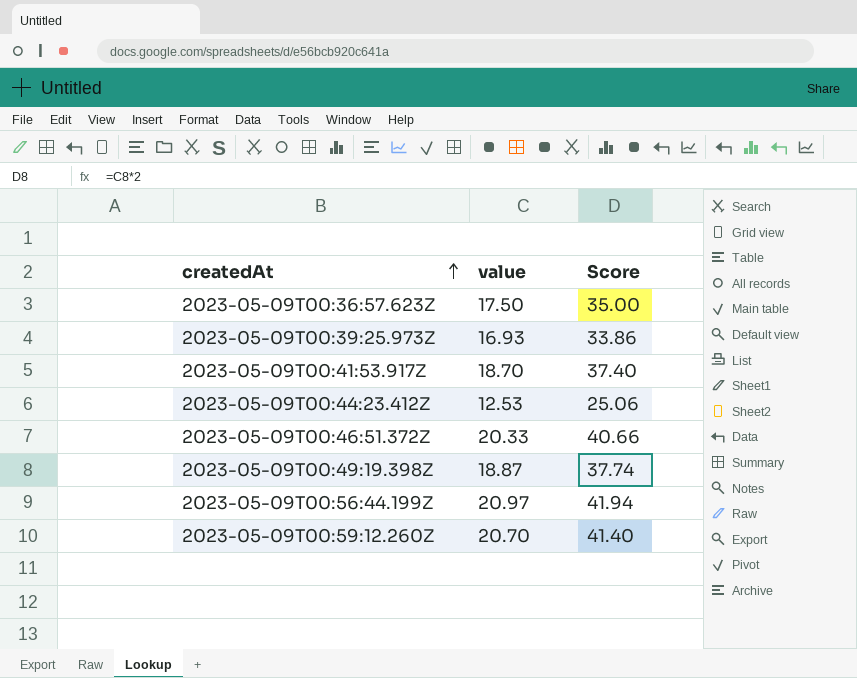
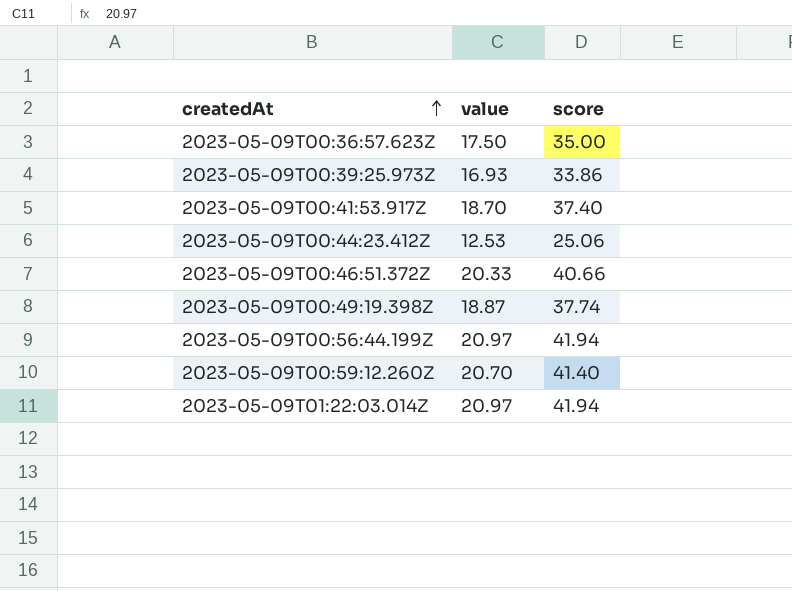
column name: Score -> score
row 2023-05-09T01:22:03.014Z: none -> 20.97 | 41.94

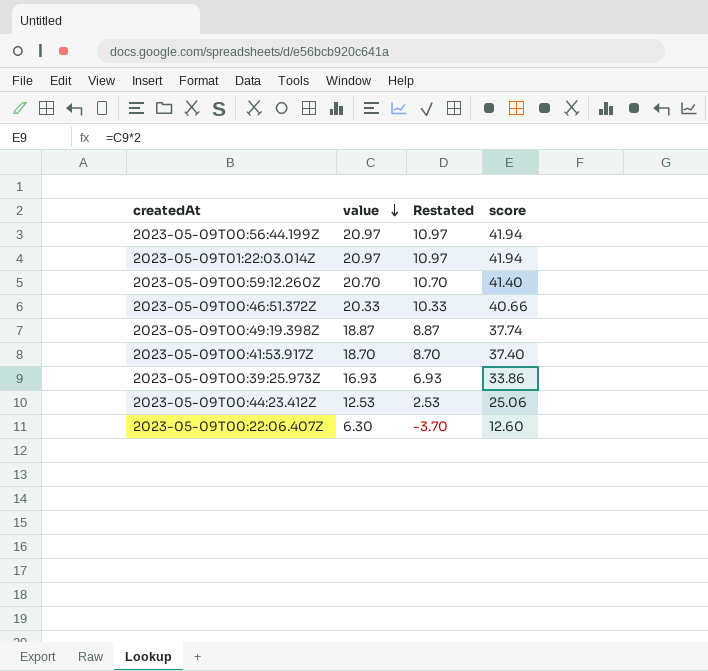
row order: createdAt ascending -> value descending
column Restated | formula: none -> [value] - 10
row 2023-05-09T00:36:57.623Z: 17.50 | 35.00 -> none
row 2023-05-09T00:22:06.407Z: none -> 6.30 | -3.70 | 12.60

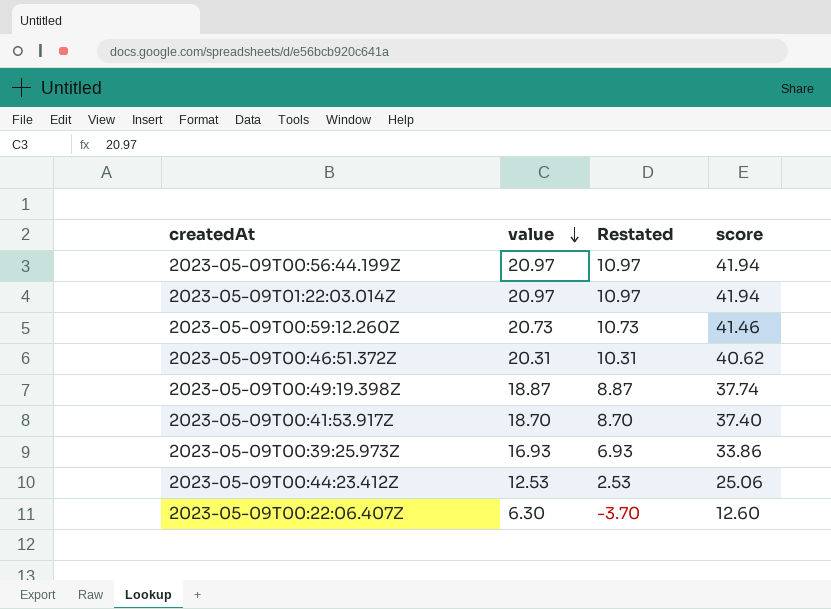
2023-05-09T00:59:12.260Z | value: 20.70 -> 20.73
2023-05-09T00:59:12.260Z | Restated: 10.70 -> 10.73
2023-05-09T00:59:12.260Z | score: 41.40 -> 41.46
2023-05-09T00:46:51.372Z | value: 20.33 -> 20.31
2023-05-09T00:46:51.372Z | Restated: 10.33 -> 10.31
2023-05-09T00:46:51.372Z | score: 40.66 -> 40.62

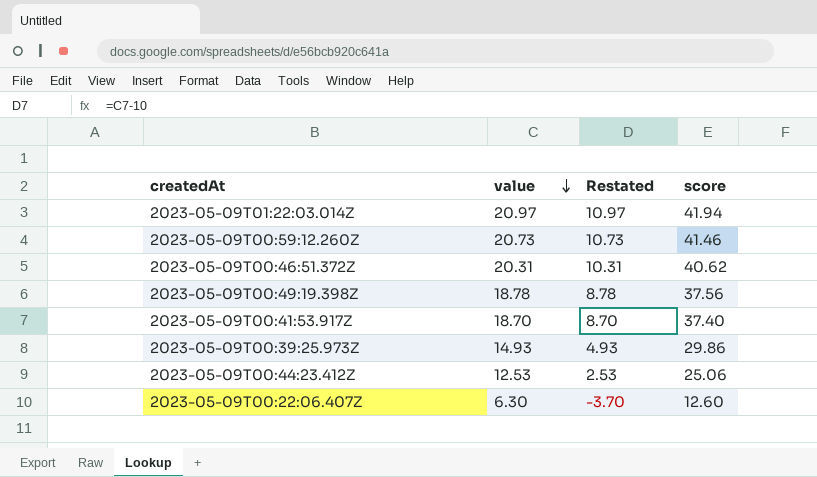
row 2023-05-09T00:56:44.199Z: 20.97 | 10.97 | 41.94 -> none
2023-05-09T00:49:19.398Z | value: 18.87 -> 18.78
2023-05-09T00:49:19.398Z | Restated: 8.87 -> 8.78
2023-05-09T00:49:19.398Z | score: 37.74 -> 37.56
2023-05-09T00:39:25.973Z | value: 16.93 -> 14.93
2023-05-09T00:39:25.973Z | Restated: 6.93 -> 4.93
2023-05-09T00:39:25.973Z | score: 33.86 -> 29.86

